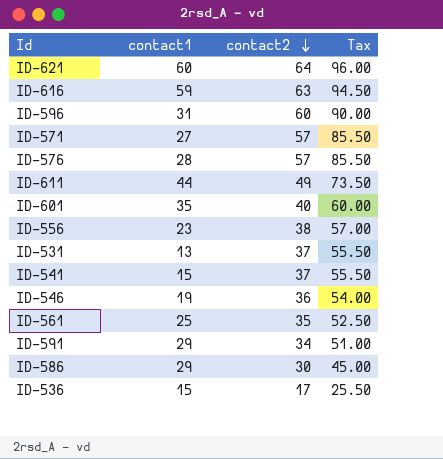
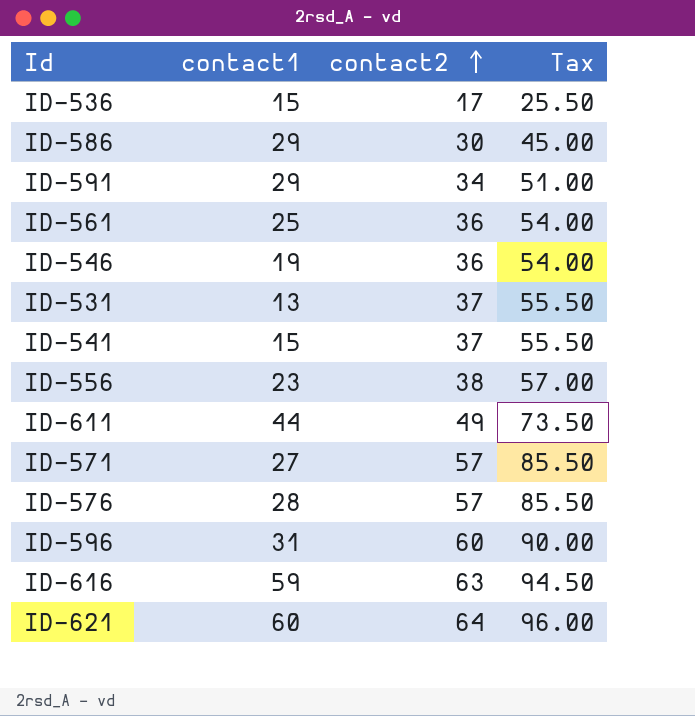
row order: contact2 descending -> contact2 ascending
row ID-601: 35 | 40 | 60.00 -> none
ID-561 | contact2: 35 -> 36
ID-561 | Tax: 52.50 -> 54.00

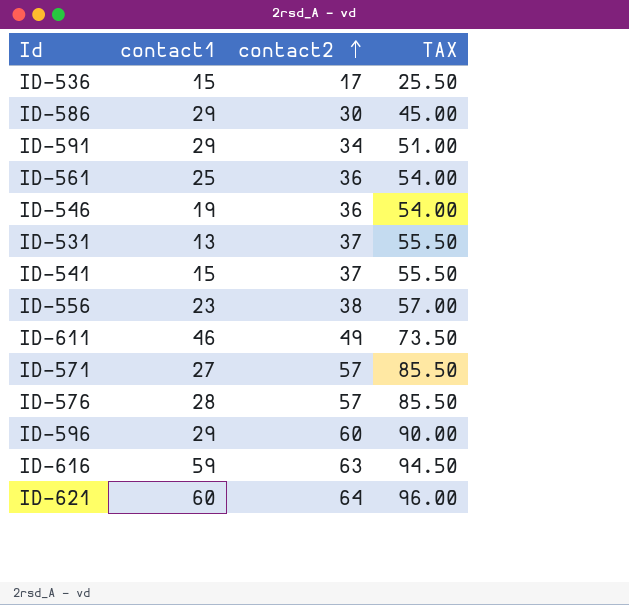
column name: Tax -> TAX
ID-611 | contact1: 44 -> 46
ID-596 | contact1: 31 -> 29

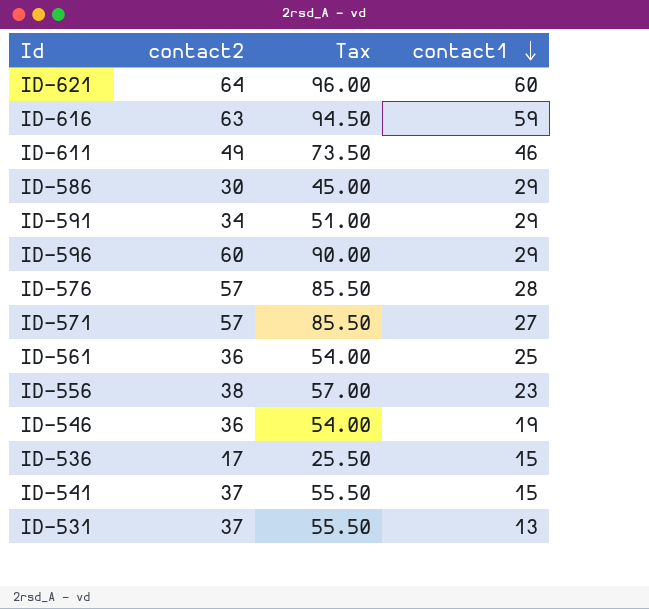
row order: contact2 ascending -> contact1 descending
column name: TAX -> Tax
column contact1 | position: 2 -> 4

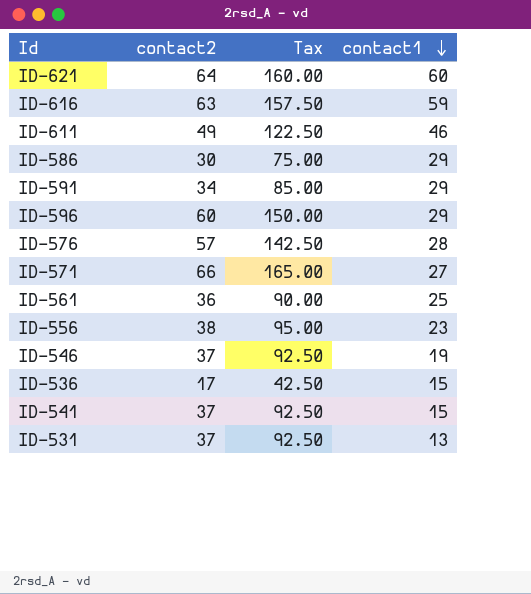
column Tax | formula: [contact2] * 1.5 -> [contact2] * 2.5
ID-571 | contact2: 57 -> 66
ID-546 | contact2: 36 -> 37

